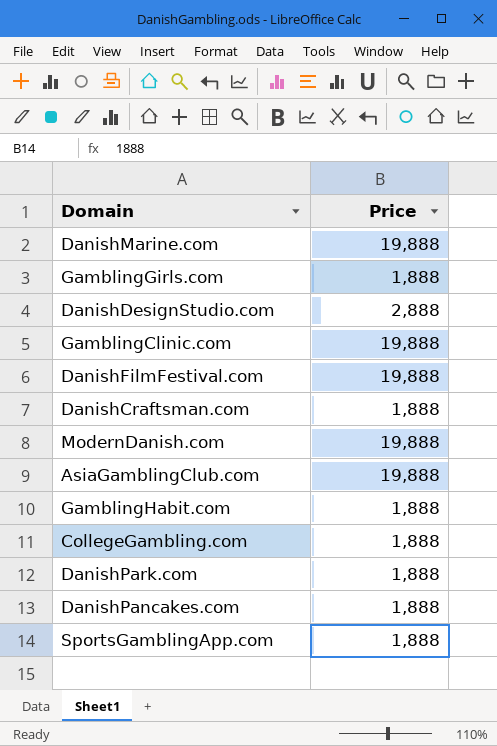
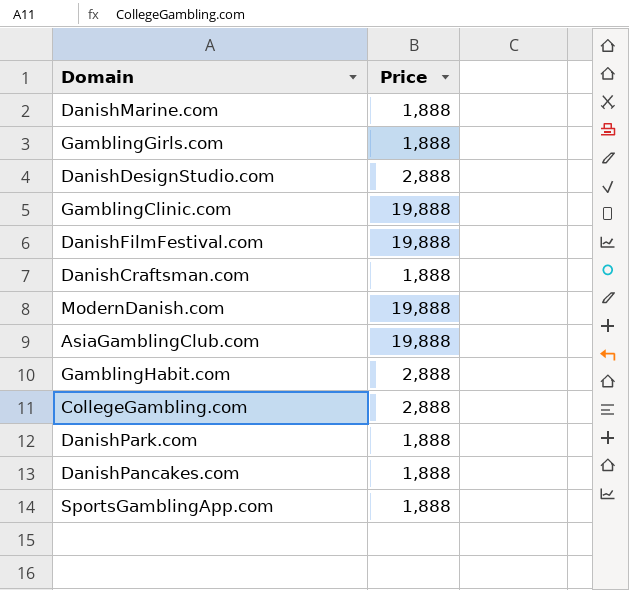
DanishMarine.com | Price: 19,888 -> 1,888
GamblingHabit.com | Price: 1,888 -> 2,888
CollegeGambling.com | Price: 1,888 -> 2,888

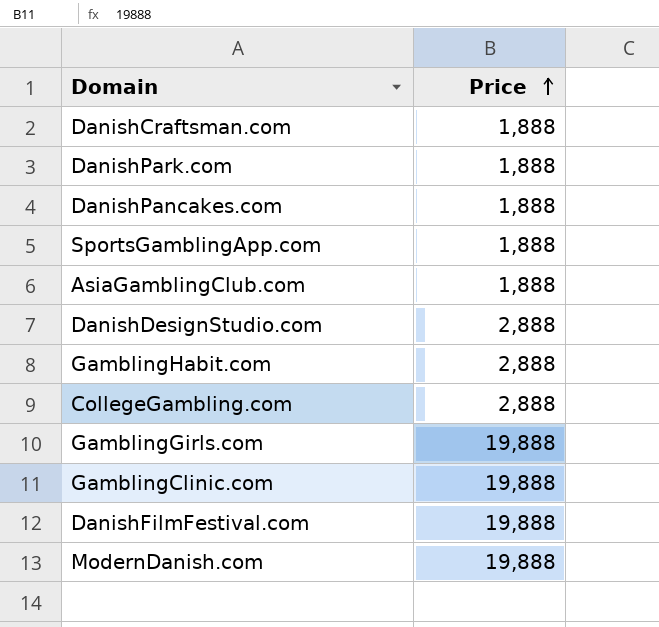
row order: none -> Price ascending
row DanishMarine.com: 1,888 -> none
AsiaGamblingClub.com | Price: 19,888 -> 1,888
GamblingGirls.com | Price: 1,888 -> 19,888

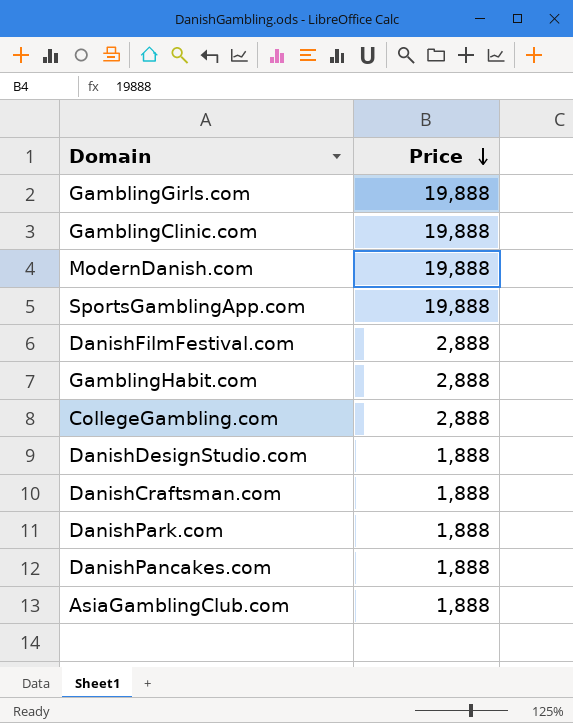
row order: Price ascending -> Price descending
SportsGamblingApp.com | Price: 1,888 -> 19,888
DanishFilmFestival.com | Price: 19,888 -> 2,888
DanishDesignStudio.com | Price: 2,888 -> 1,888

